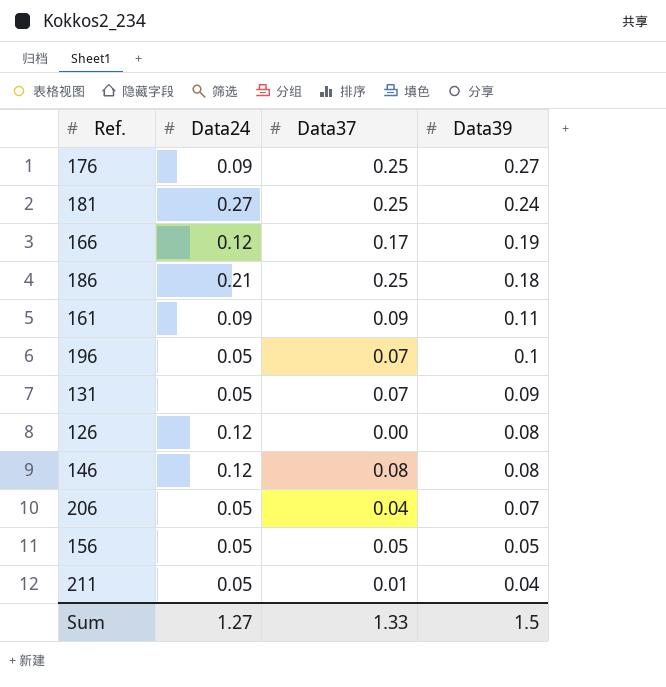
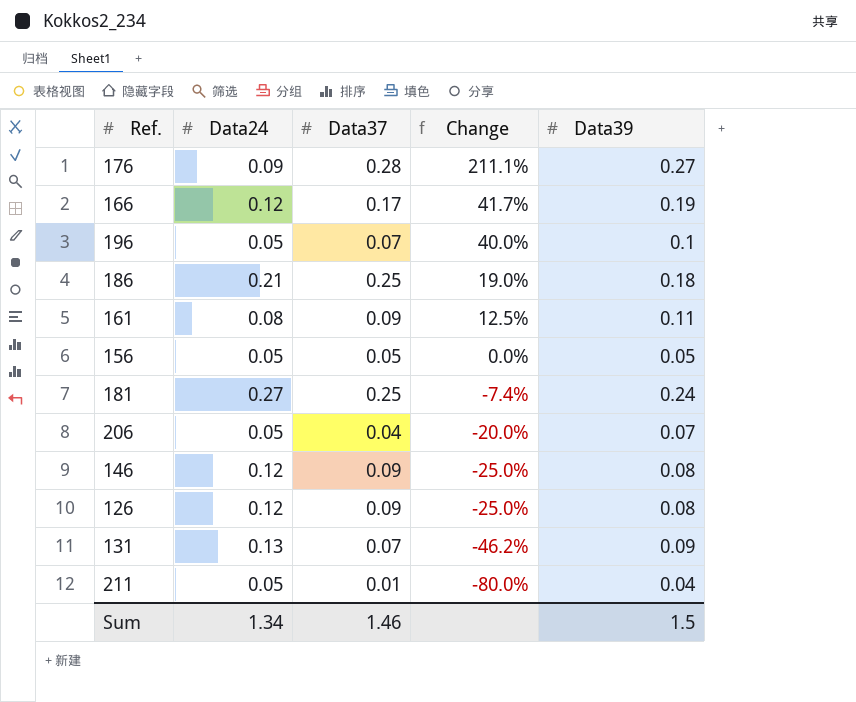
row order: Data39 descending -> Change descending
column Change | formula: none -> ([Data37] - [Data24]) / [Data24]
176 | Data37: 0.25 -> 0.28
161 | Data24: 0.09 -> 0.08
146 | Data37: 0.08 -> 0.09
126 | Data37: 0.00 -> 0.09
131 | Data24: 0.05 -> 0.13
Sum | Data24: 1.27 -> 1.34
Sum | Data37: 1.33 -> 1.46

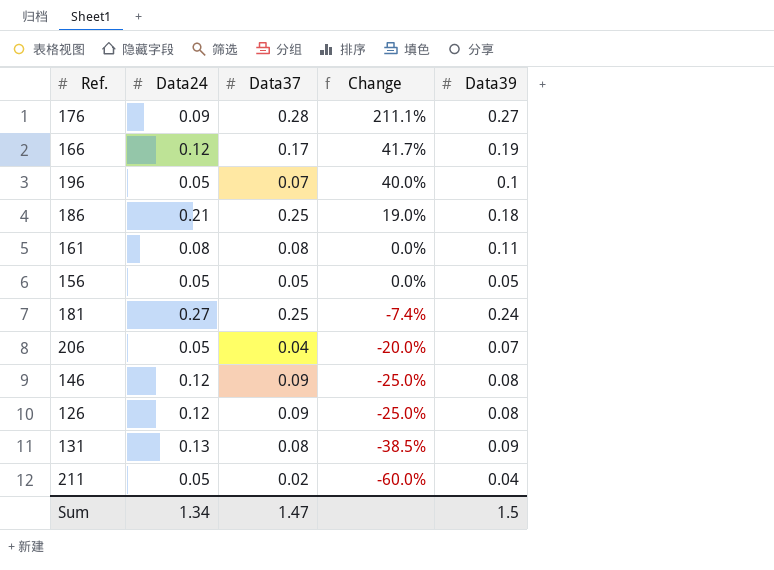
161 | Data37: 0.09 -> 0.08
161 | Change: 12.5% -> 0.0%
131 | Data37: 0.07 -> 0.08
131 | Change: -46.2% -> -38.5%
211 | Data37: 0.01 -> 0.02
211 | Change: -80.0% -> -60.0%
Sum | Data37: 1.46 -> 1.47

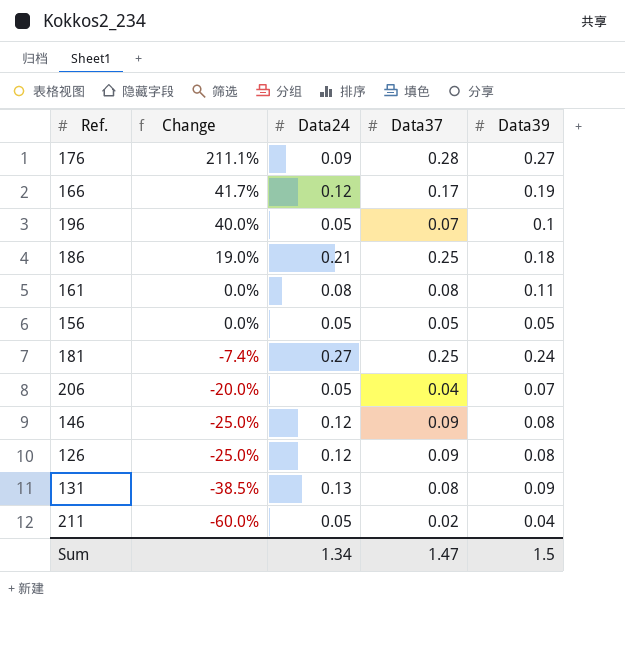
column Change | position: 4 -> 2

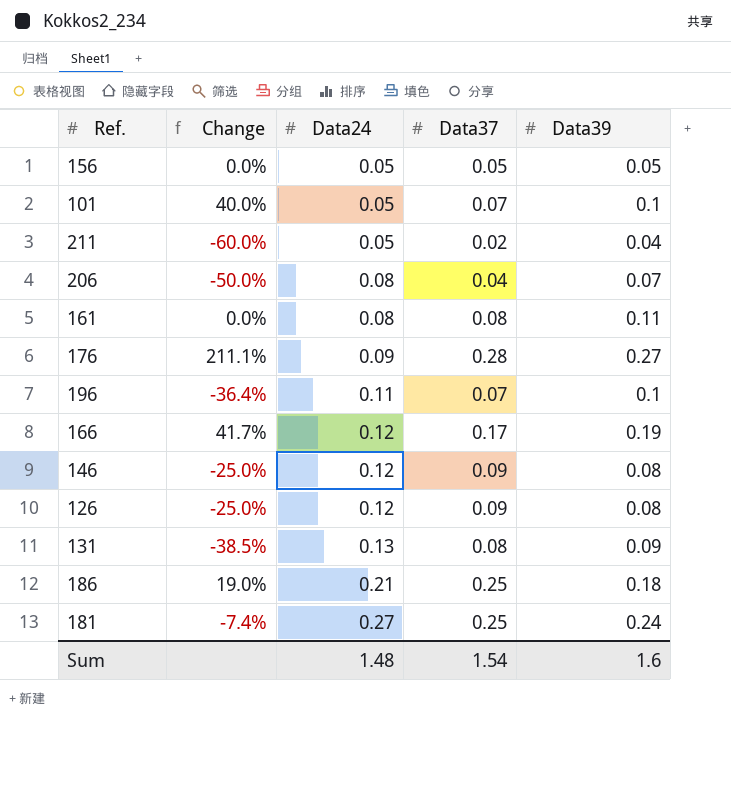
row order: Change descending -> Data24 ascending
row 101: none -> 40.0% | 0.05 | 0.07 | 0.1
206 | Change: -20.0% -> -50.0%
206 | Data24: 0.05 -> 0.08
196 | Change: 40.0% -> -36.4%
196 | Data24: 0.05 -> 0.11
Sum | Data24: 1.34 -> 1.48
Sum | Data37: 1.47 -> 1.54
Sum | Data39: 1.5 -> 1.6

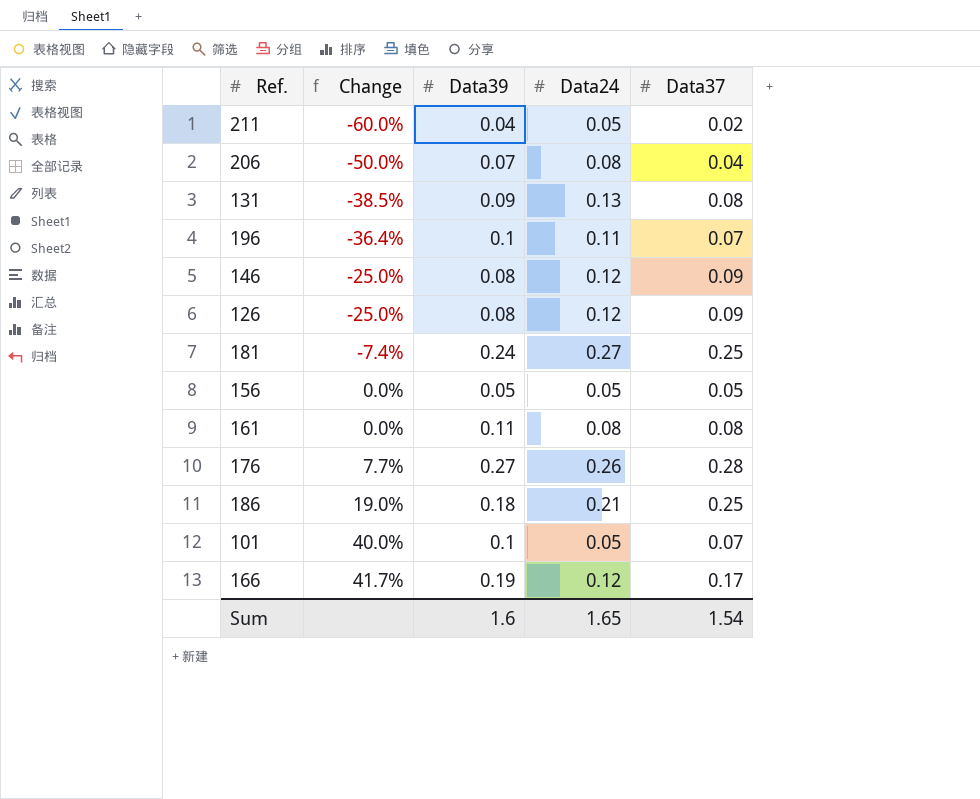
row order: Data24 ascending -> Change ascending
column Data39 | position: 5 -> 3
176 | Change: 211.1% -> 7.7%
176 | Data24: 0.09 -> 0.26
Sum | Data24: 1.48 -> 1.65

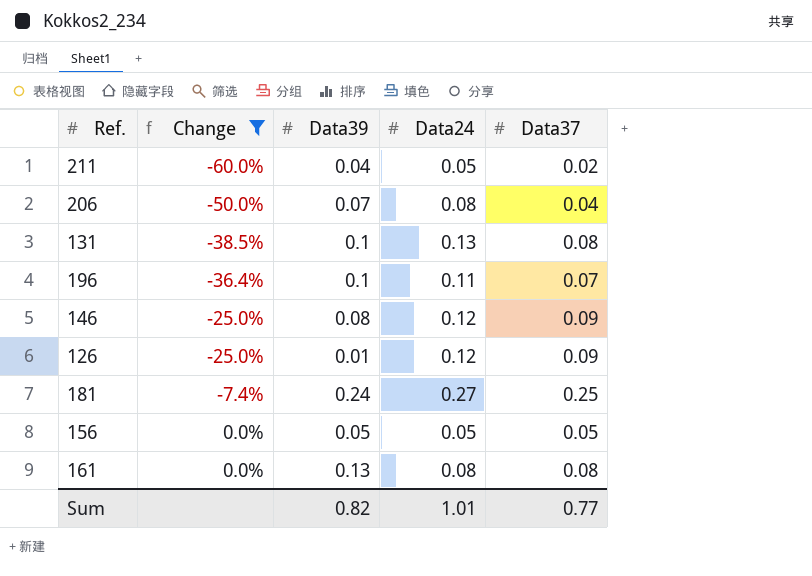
filter: none -> Change <= 0.0%
131 | Data39: 0.09 -> 0.1
126 | Data39: 0.08 -> 0.01
161 | Data39: 0.11 -> 0.13
Sum | Data39: 1.6 -> 0.82
Sum | Data24: 1.65 -> 1.01
Sum | Data37: 1.54 -> 0.77

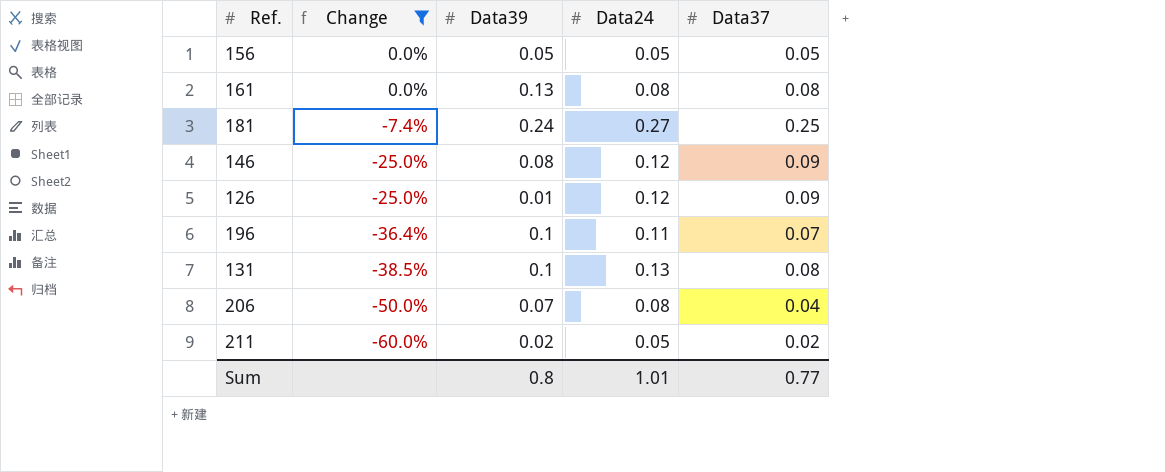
row order: Change ascending -> Change descending
211 | Data39: 0.04 -> 0.02
Sum | Data39: 0.82 -> 0.8

